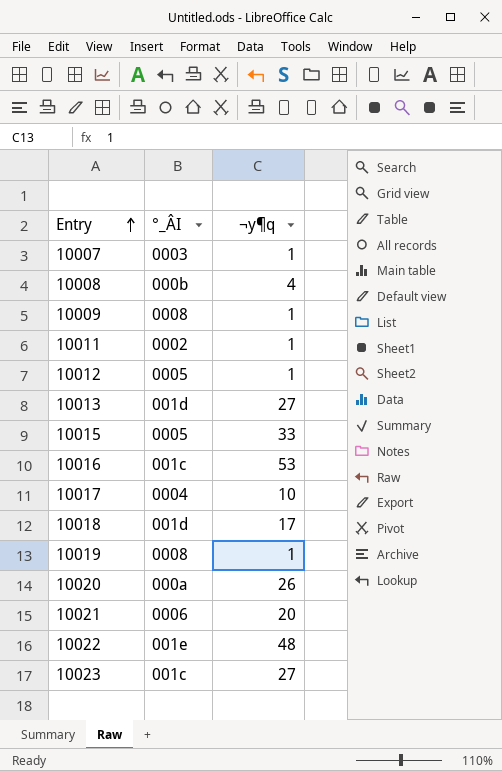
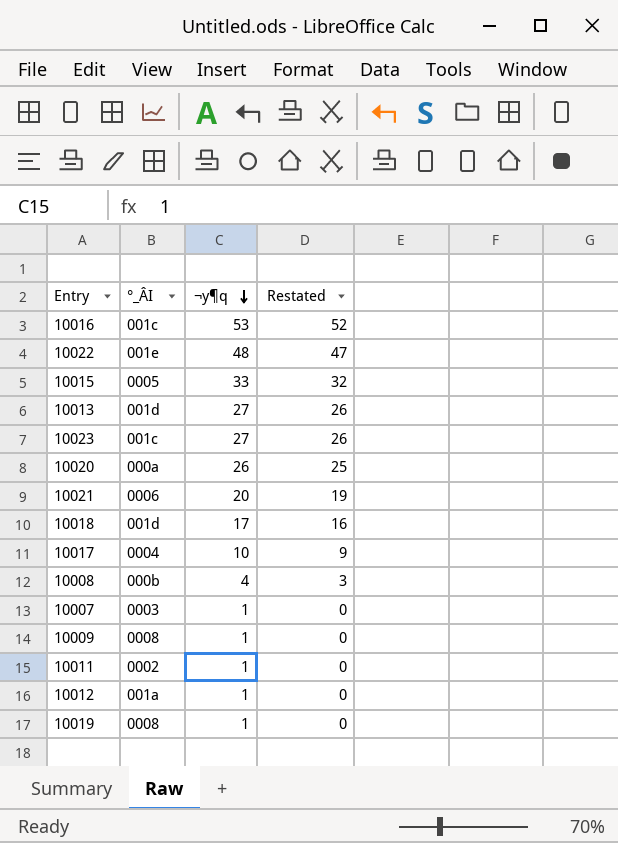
row order: Entry ascending -> ¬y¶q descending
column Restated | formula: none -> [¬y¶q] - 1
10012 | °_ÂI: 0005 -> 001a

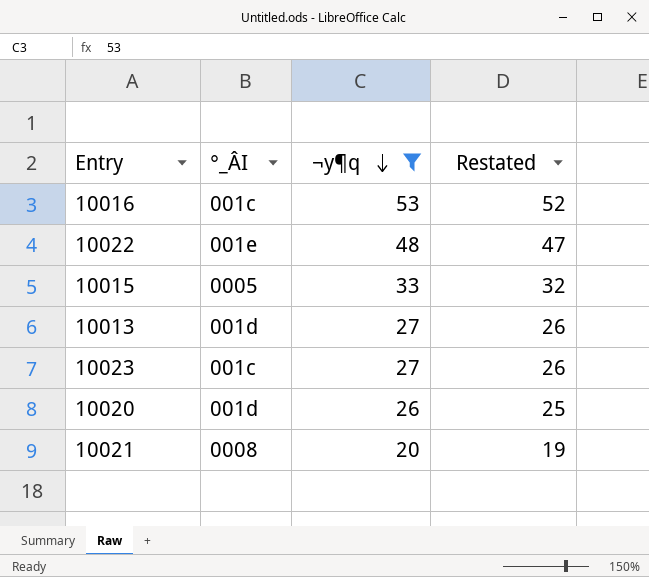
filter: none -> ¬y¶q >= 20
10020 | °_ÂI: 000a -> 001d
10021 | °_ÂI: 0006 -> 0008

